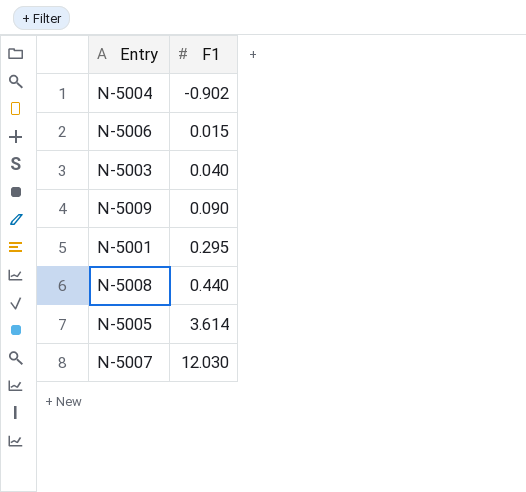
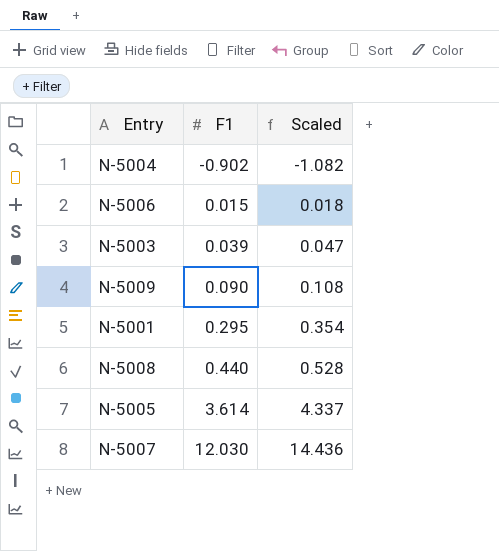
column Scaled | formula: none -> [F1] * 1.2
N-5003 | F1: 0.040 -> 0.039

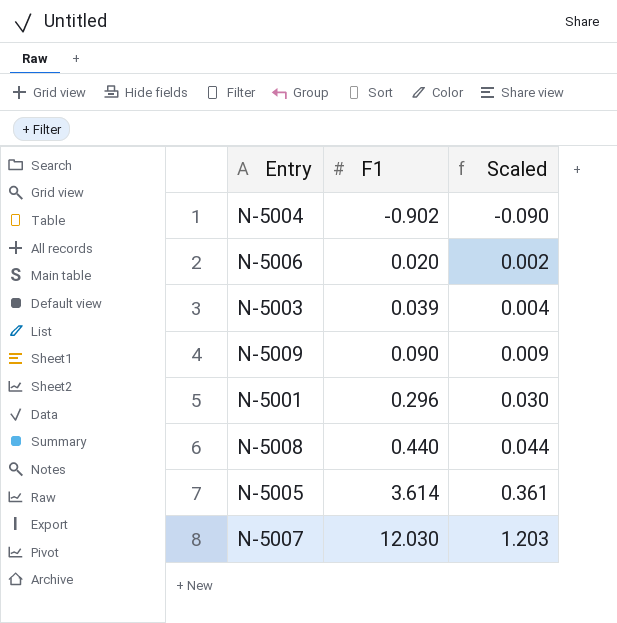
column Scaled | formula: [F1] * 1.2 -> [F1] * 0.1
N-5006 | F1: 0.015 -> 0.020
N-5001 | F1: 0.295 -> 0.296

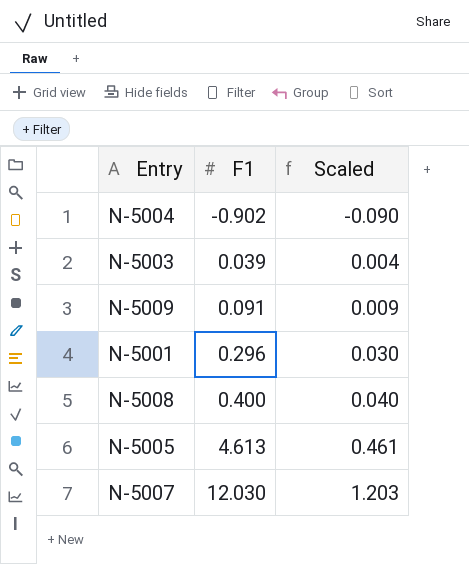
row N-5006: 0.020 | 0.002 -> none
N-5009 | F1: 0.090 -> 0.091
N-5008 | F1: 0.440 -> 0.400
N-5008 | Scaled: 0.044 -> 0.040
N-5005 | F1: 3.614 -> 4.613
N-5005 | Scaled: 0.361 -> 0.461

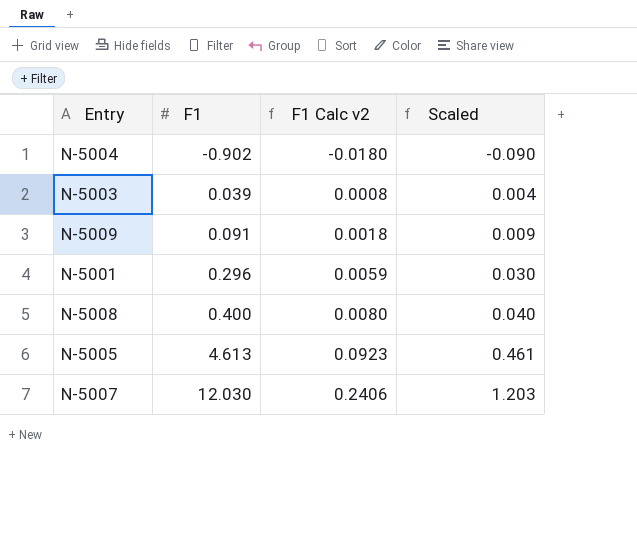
column F1 Calc v2 | formula: none -> [F1] * 0.02

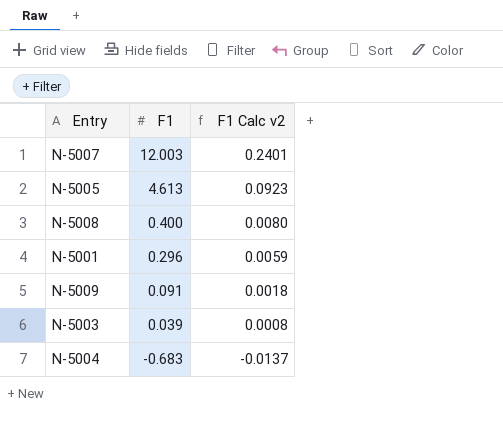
row order: F1 ascending -> F1 descending
column Scaled | formula: [F1] * 0.1 -> none
N-5007 | F1: 12.030 -> 12.003
N-5007 | F1 Calc v2: 0.2406 -> 0.2401
N-5004 | F1: -0.902 -> -0.683
N-5004 | F1 Calc v2: -0.0180 -> -0.0137

